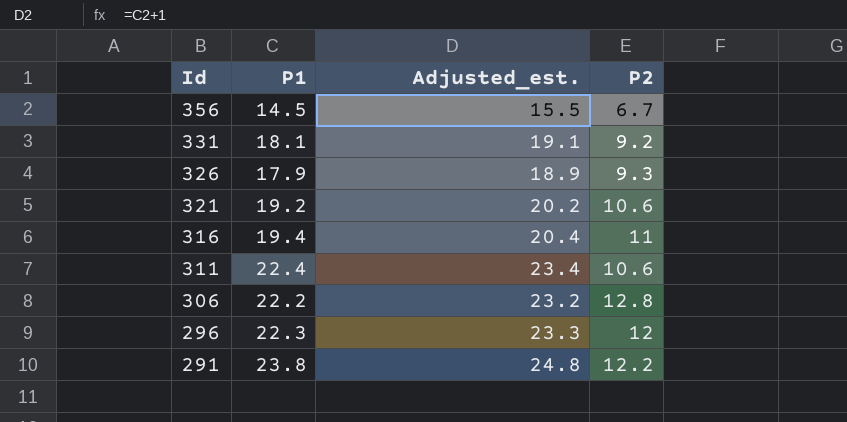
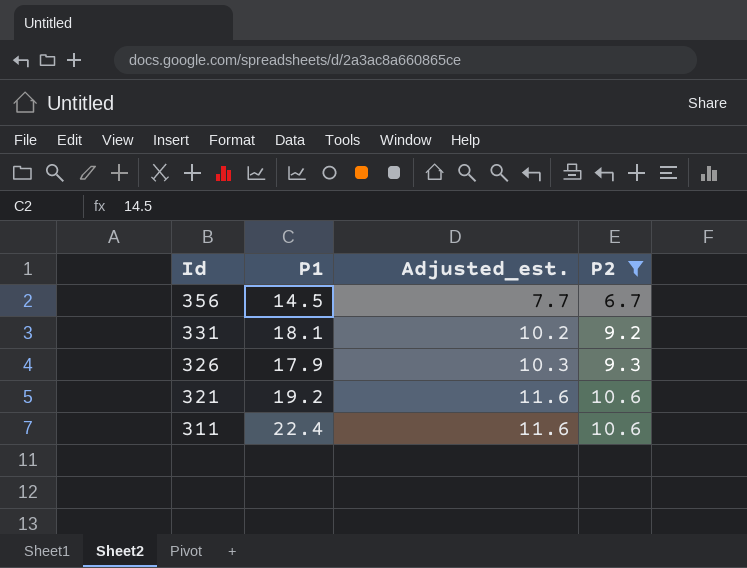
filter: none -> P2 <= 10.6
column Adjusted_est. | formula: [P1] + 1 -> [P2] + 1

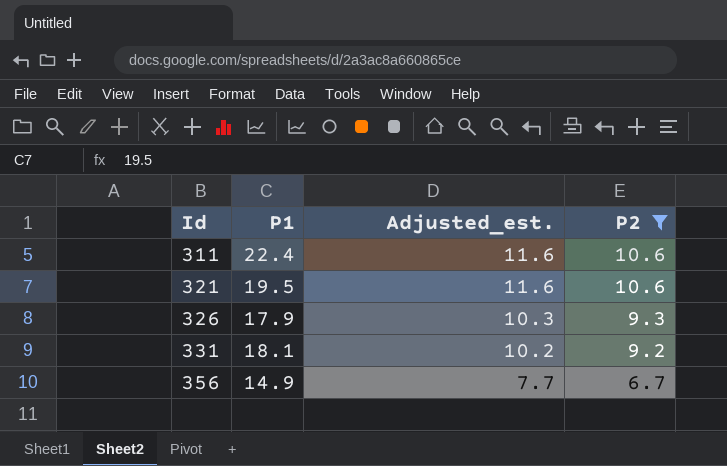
row order: Id descending -> Id ascending
321 | P1: 19.2 -> 19.5
356 | P1: 14.5 -> 14.9

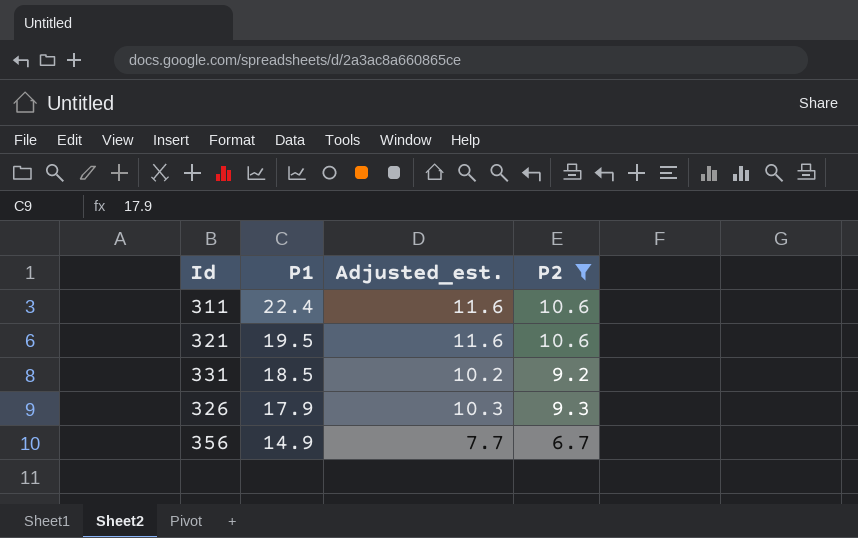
row order: Id ascending -> P1 descending
331 | P1: 18.1 -> 18.5

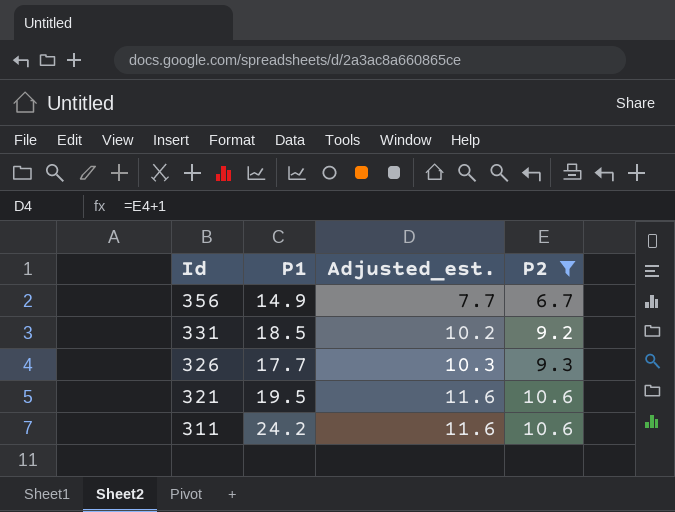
row order: P1 descending -> Id descending
326 | P1: 17.9 -> 17.7
311 | P1: 22.4 -> 24.2

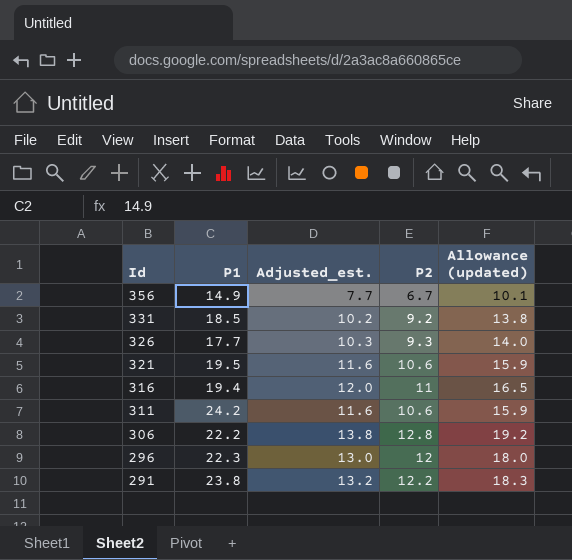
filter: P2 <= 10.6 -> none
column Allowance (updated) | formula: none -> [P2] * 1.5

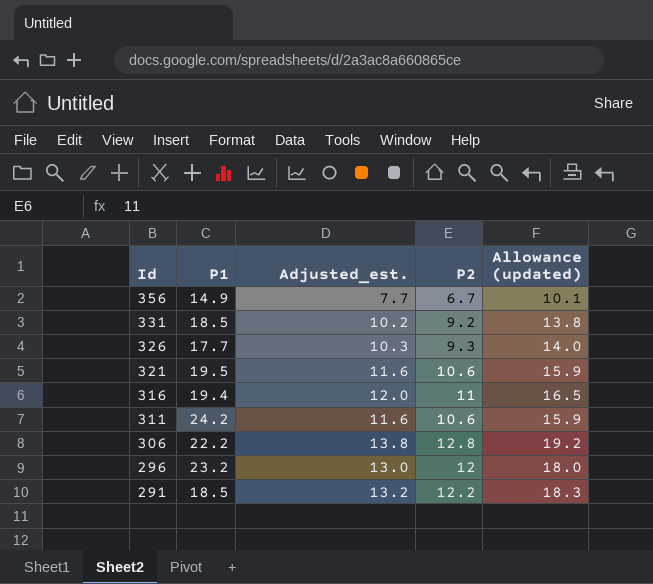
296 | P1: 22.3 -> 23.2
291 | P1: 23.8 -> 18.5

